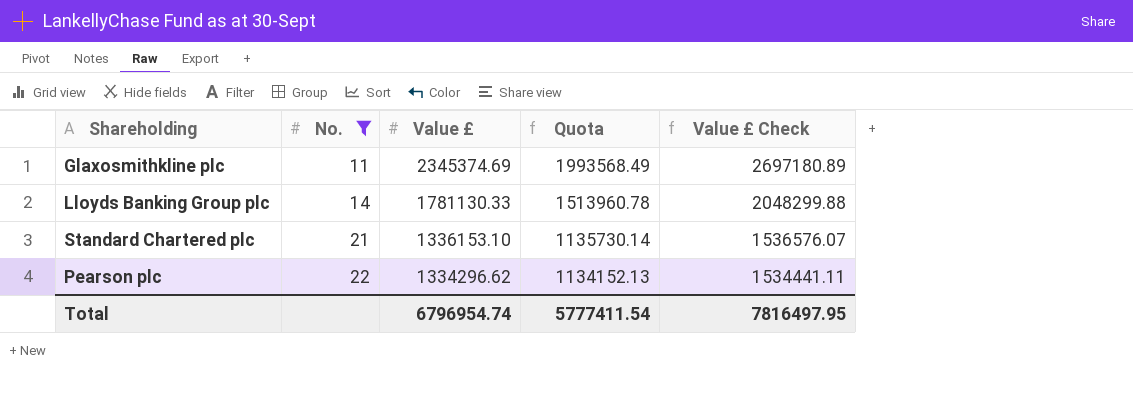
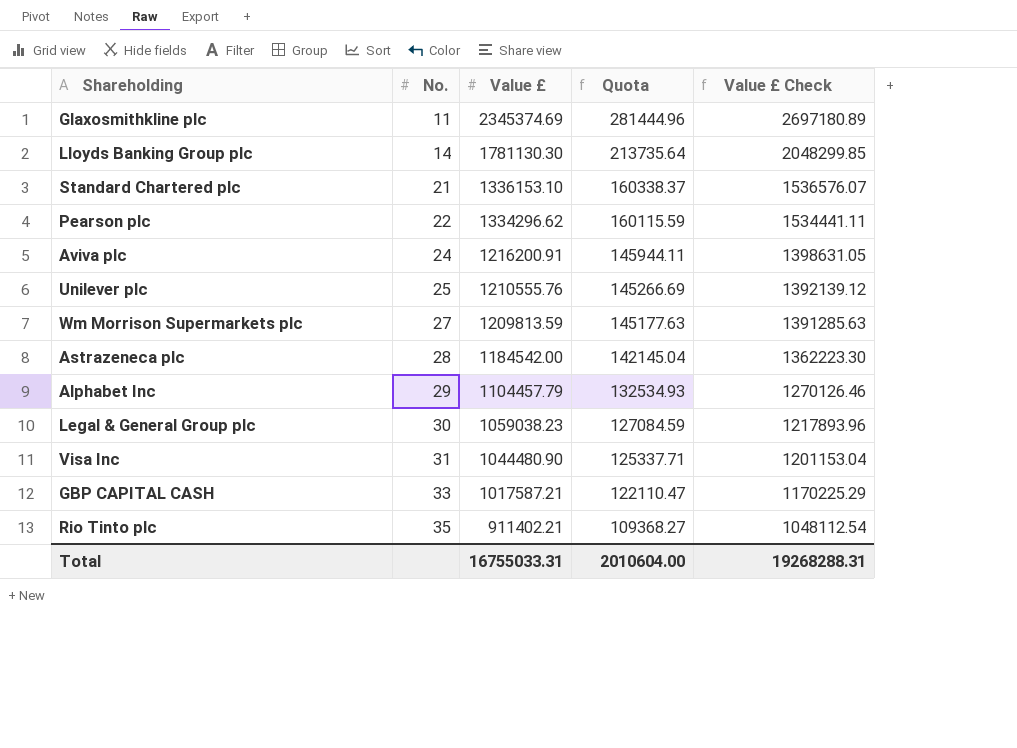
filter: No. <= 22 -> none
column Quota | formula: [Value £] * 0.85 -> [Value £] * 0.12
Lloyds Banking Group plc | Value £: 1781130.33 -> 1781130.30
Lloyds Banking Group plc | Value £ Check: 2048299.88 -> 2048299.85
Total | Value £: 6796954.74 -> 16755033.31
Total | Quota: 5777411.54 -> 2010604.00
Total | Value £ Check: 7816497.95 -> 19268288.31

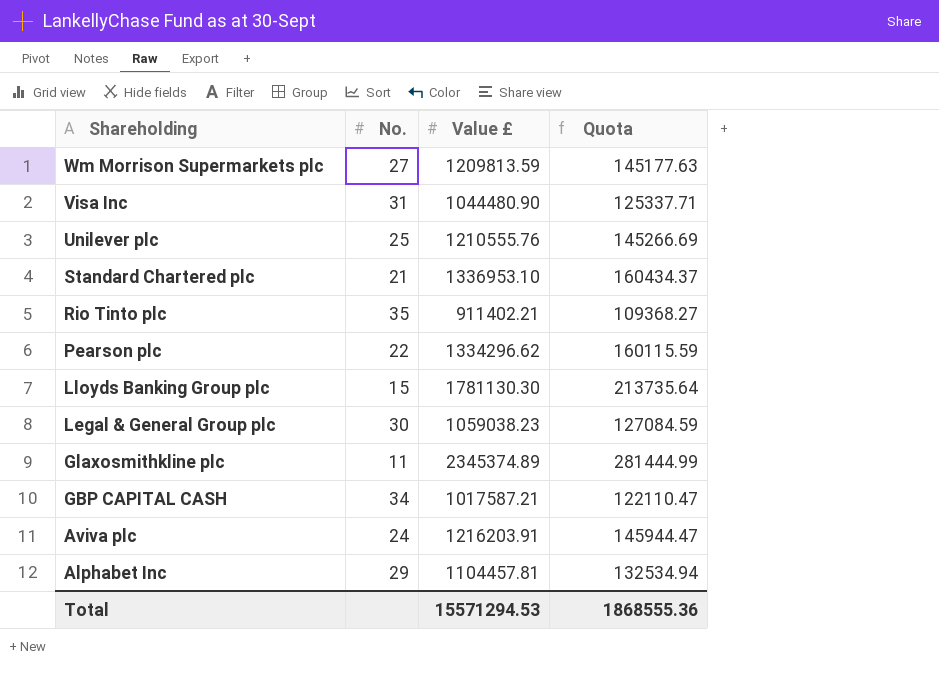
row order: No. ascending -> Shareholding descending
column Value £ Check | formula: [Value £] * 1.15 -> none
row Astrazeneca plc: 28 | 1184542.00 | 142145.04 | 1362223.30 -> none
Standard Chartered plc | Value £: 1336153.10 -> 1336953.10
Standard Chartered plc | Quota: 160338.37 -> 160434.37
Lloyds Banking Group plc | No.: 14 -> 15
Glaxosmithkline plc | Value £: 2345374.69 -> 2345374.89
Glaxosmithkline plc | Quota: 281444.96 -> 281444.99
GBP CAPITAL CASH | No.: 33 -> 34
Aviva plc | Value £: 1216200.91 -> 1216203.91
Aviva plc | Quota: 145944.11 -> 145944.47
Alphabet Inc | Value £: 1104457.79 -> 1104457.81
Alphabet Inc | Quota: 132534.93 -> 132534.94
Total | Value £: 16755033.31 -> 15571294.53
Total | Quota: 2010604.00 -> 1868555.36

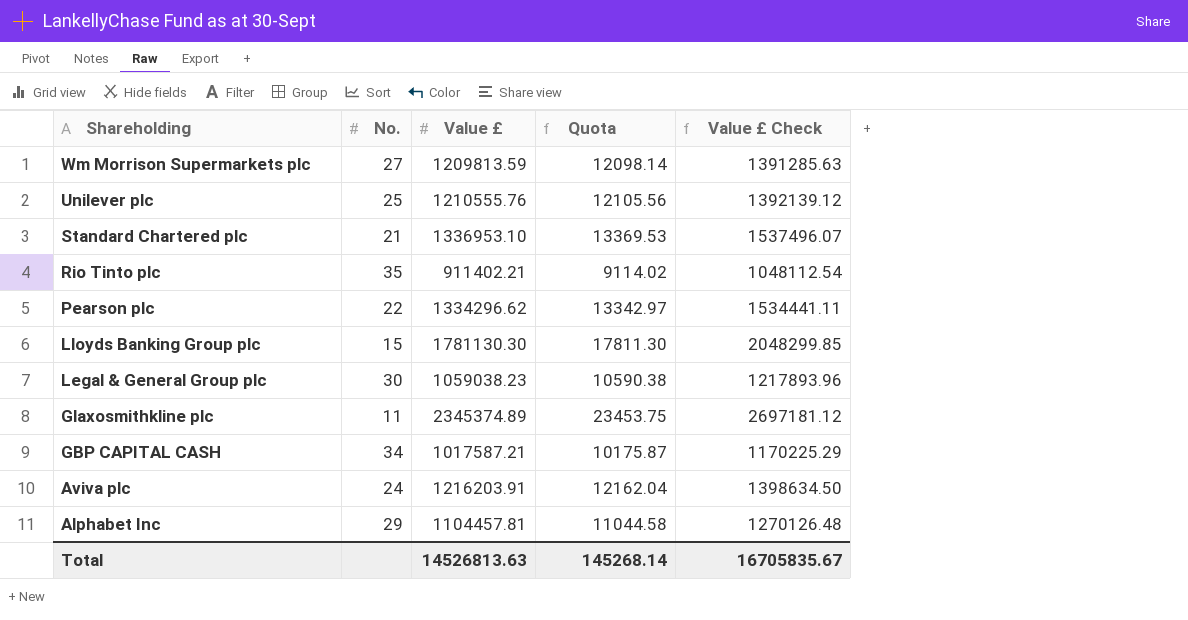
column Quota | formula: [Value £] * 0.12 -> [Value £] * 0.01
column Value £ Check | formula: none -> [Value £] * 1.15
row Visa Inc: 31 | 1044480.90 | 125337.71 -> none
Total | Value £: 15571294.53 -> 14526813.63
Total | Quota: 1868555.36 -> 145268.14

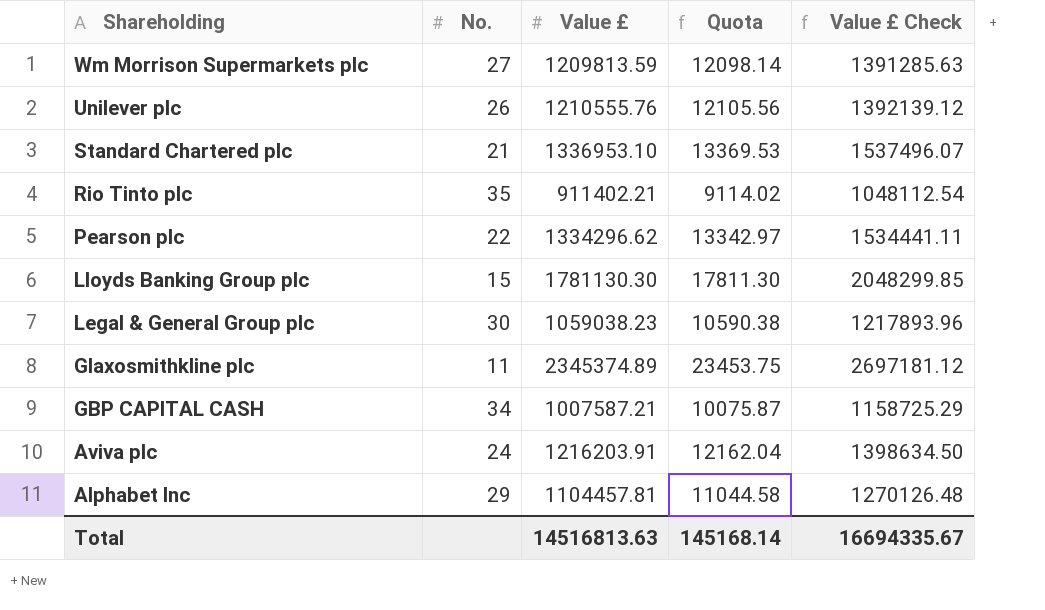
Unilever plc | No.: 25 -> 26
GBP CAPITAL CASH | Value £: 1017587.21 -> 1007587.21
GBP CAPITAL CASH | Quota: 10175.87 -> 10075.87
GBP CAPITAL CASH | Value £ Check: 1170225.29 -> 1158725.29
Total | Value £: 14526813.63 -> 14516813.63
Total | Quota: 145268.14 -> 145168.14
Total | Value £ Check: 16705835.67 -> 16694335.67

